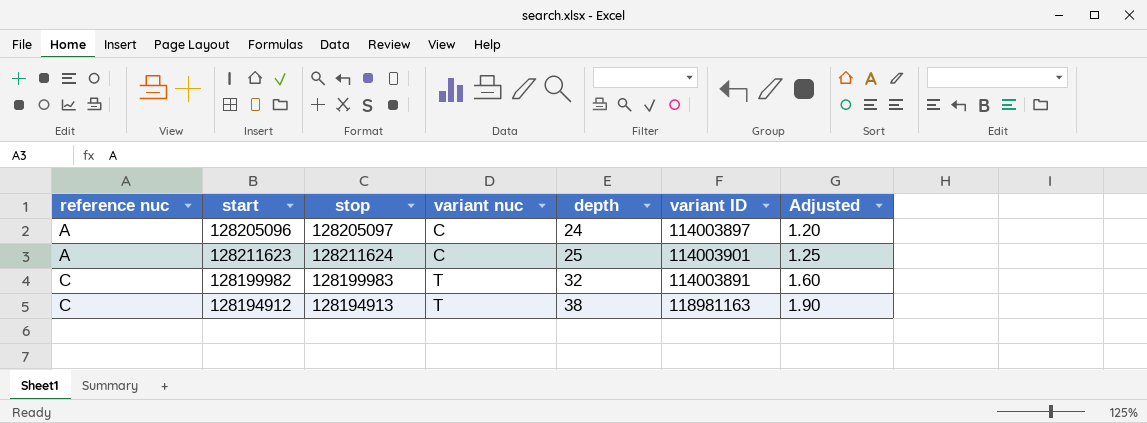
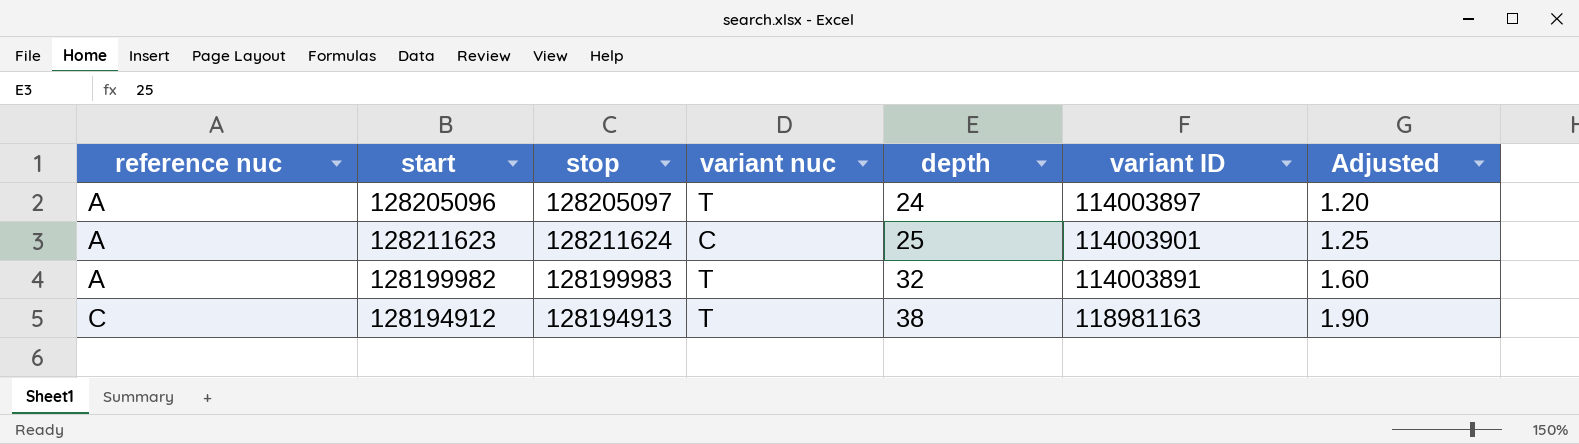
128205096 | variant nuc: C -> T
128199982 | reference nuc: C -> A

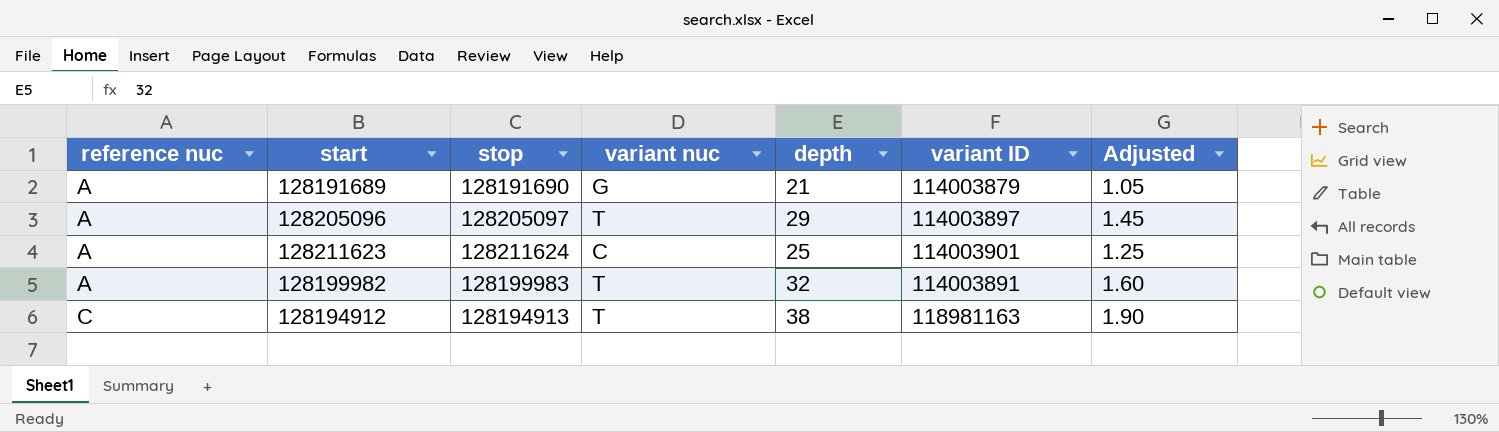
row 128191689: none -> A | 128191690 | G | 21 | 114003879 | 1.05
128205096 | depth: 24 -> 29
128205096 | Adjusted: 1.20 -> 1.45

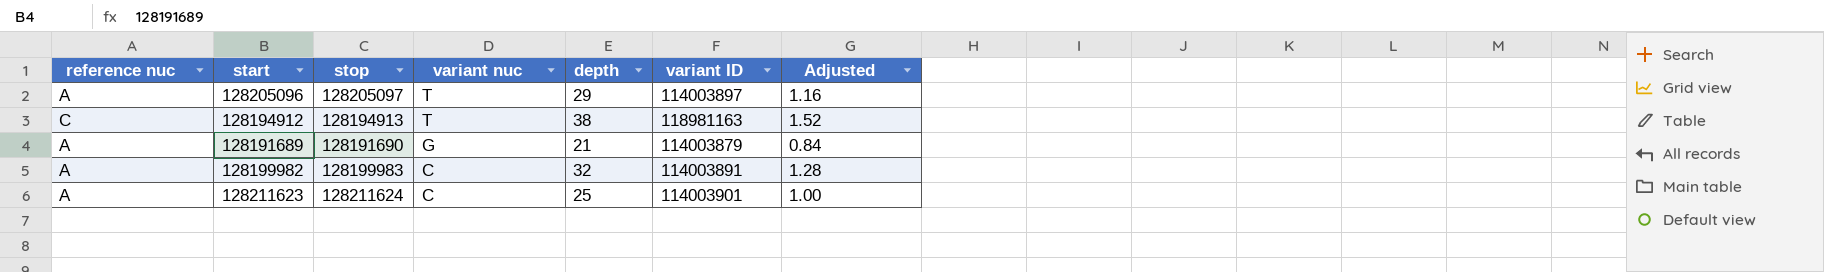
row order: reference nuc ascending -> variant nuc descending
column Adjusted | formula: [depth] * 0.05 -> [depth] * 0.04
128199982 | variant nuc: T -> C

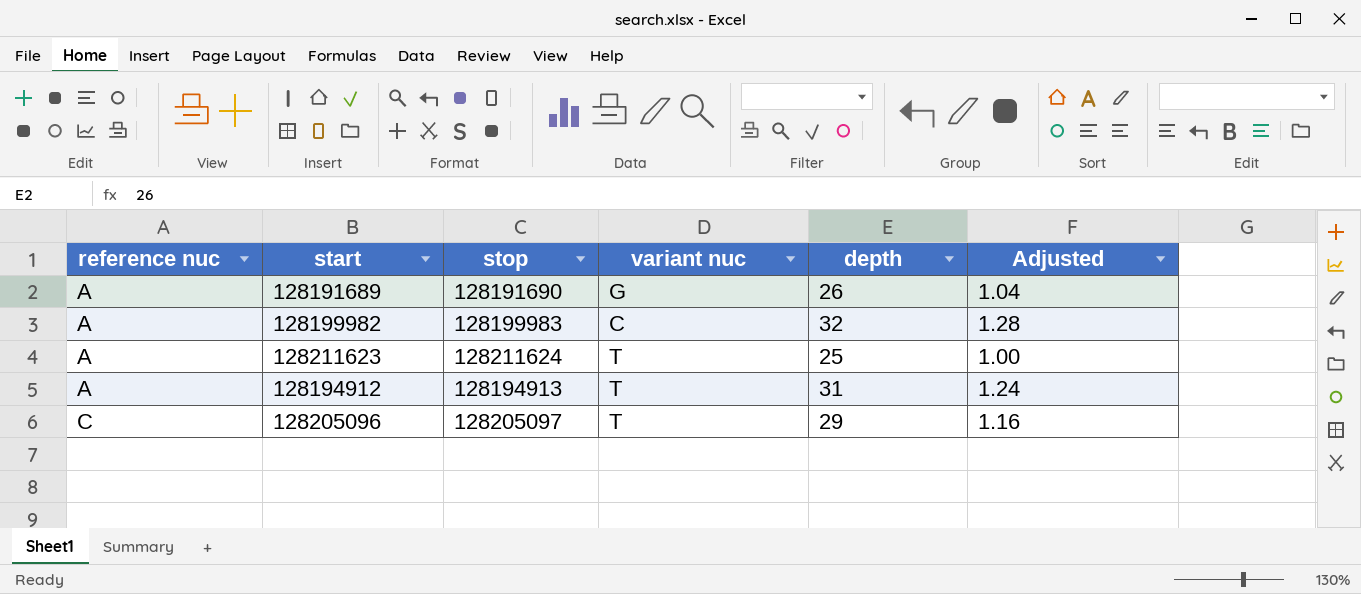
row order: variant nuc descending -> reference nuc ascending
column variant ID | position: 6 -> none
128191689 | depth: 21 -> 26
128191689 | Adjusted: 0.84 -> 1.04
128211623 | variant nuc: C -> T
128194912 | reference nuc: C -> A
128194912 | depth: 38 -> 31
128194912 | Adjusted: 1.52 -> 1.24
128205096 | reference nuc: A -> C

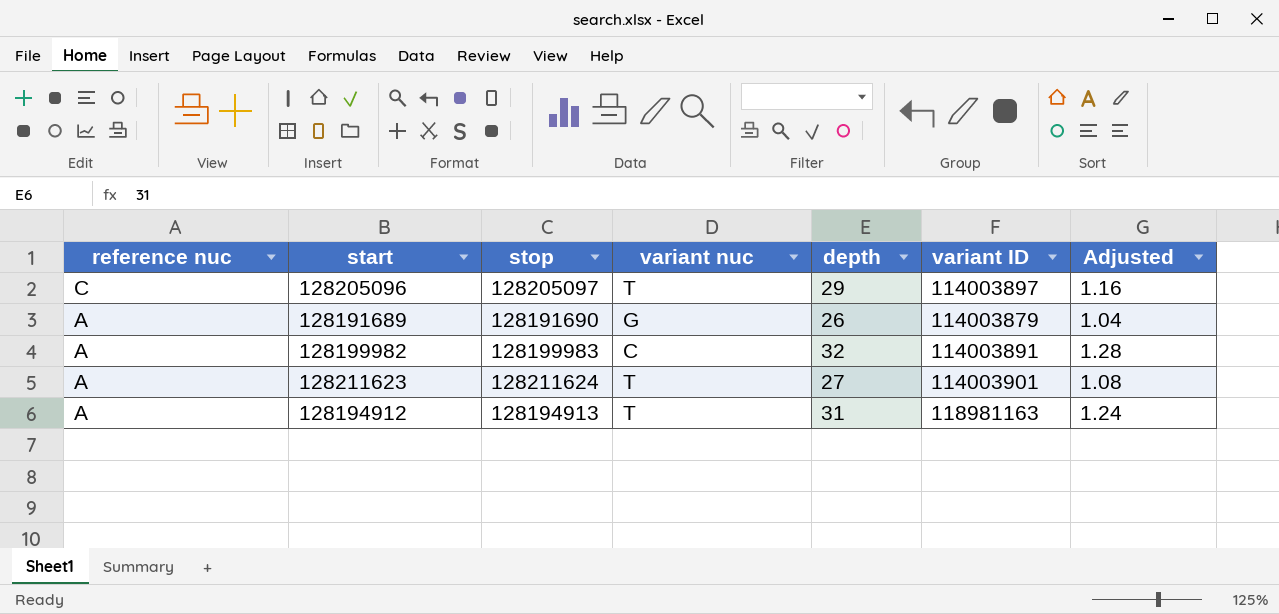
row order: reference nuc ascending -> reference nuc descending
column variant ID | position: none -> 6
128211623 | depth: 25 -> 27
128211623 | Adjusted: 1.00 -> 1.08

